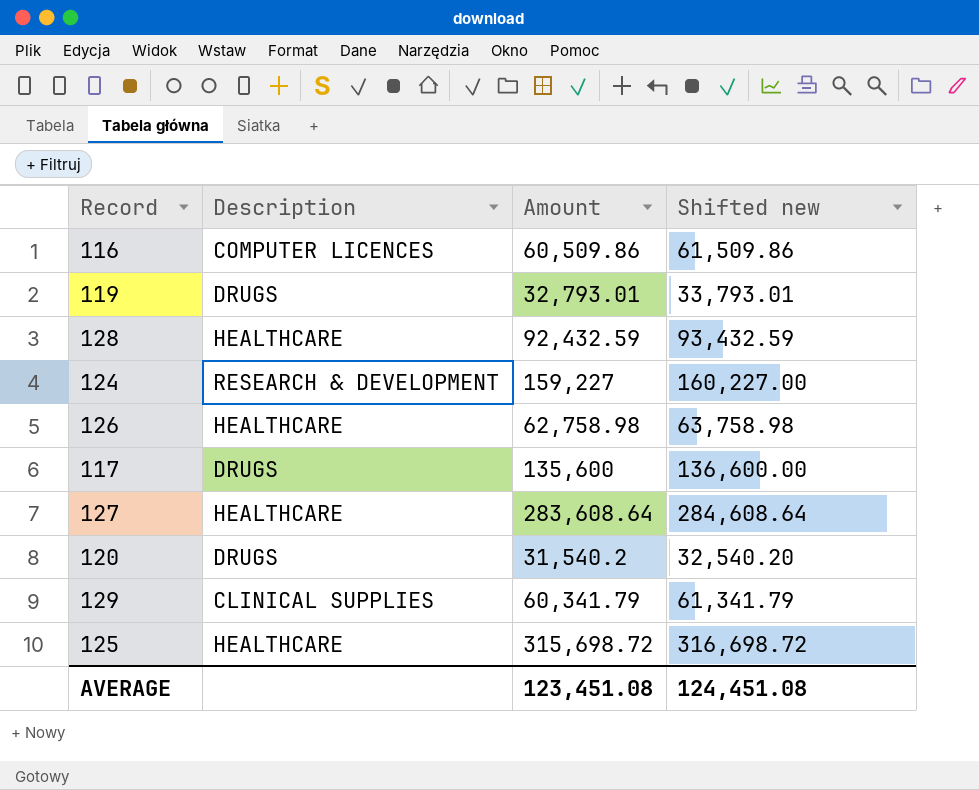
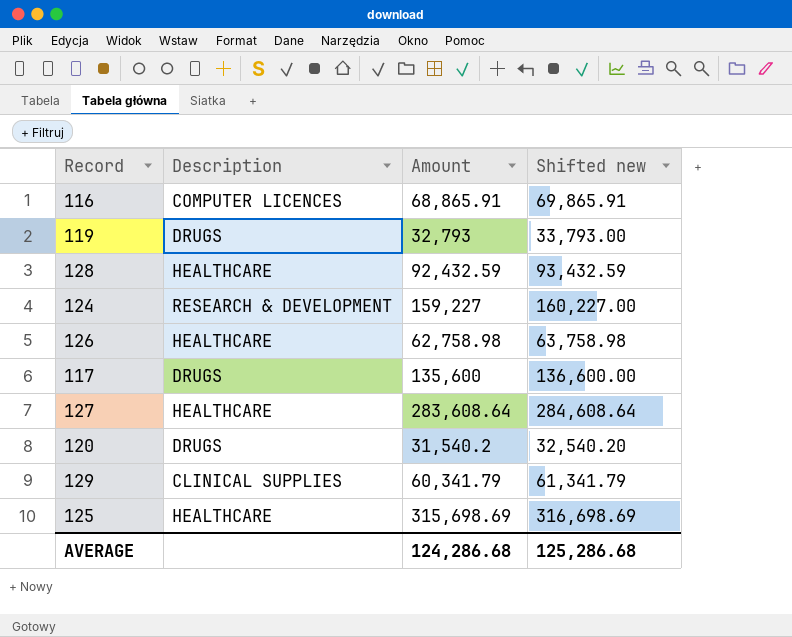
116 | Amount: 60,509.86 -> 68,865.91
116 | Shifted new: 61,509.86 -> 69,865.91
119 | Amount: 32,793.01 -> 32,793
119 | Shifted new: 33,793.01 -> 33,793.00
125 | Amount: 315,698.72 -> 315,698.69
125 | Shifted new: 316,698.72 -> 316,698.69
AVERAGE | Amount: 123,451.08 -> 124,286.68
AVERAGE | Shifted new: 124,451.08 -> 125,286.68

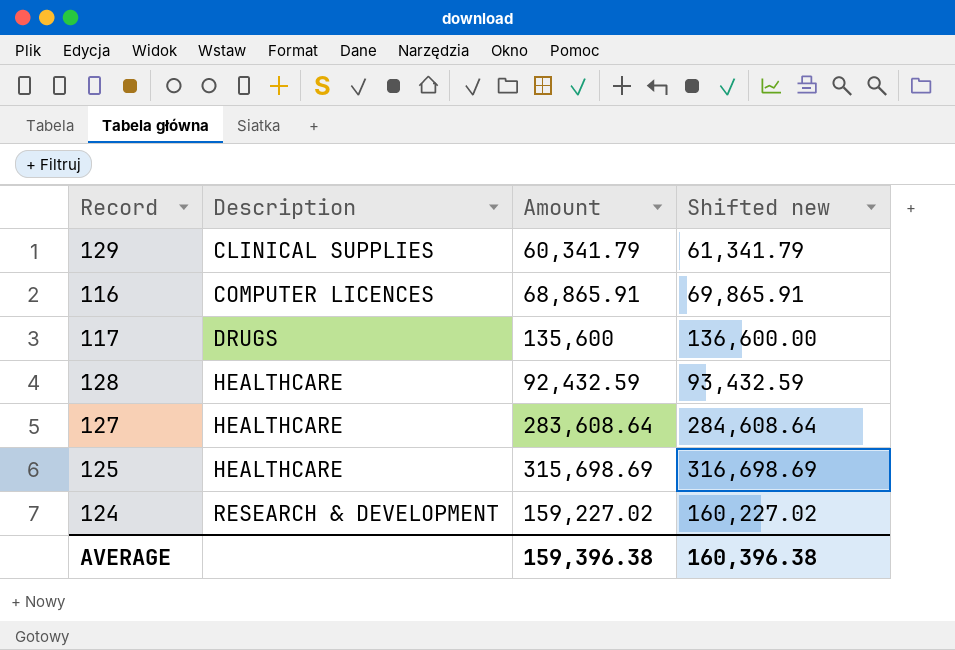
row order: none -> Description ascending
row 119: DRUGS | 32,793 | 33,793.00 -> none
row 126: HEALTHCARE | 62,758.98 | 63,758.98 -> none
row 120: DRUGS | 31,540.2 | 32,540.20 -> none
124 | Amount: 159,227 -> 159,227.02
124 | Shifted new: 160,227.00 -> 160,227.02
AVERAGE | Amount: 124,286.68 -> 159,396.38
AVERAGE | Shifted new: 125,286.68 -> 160,396.38

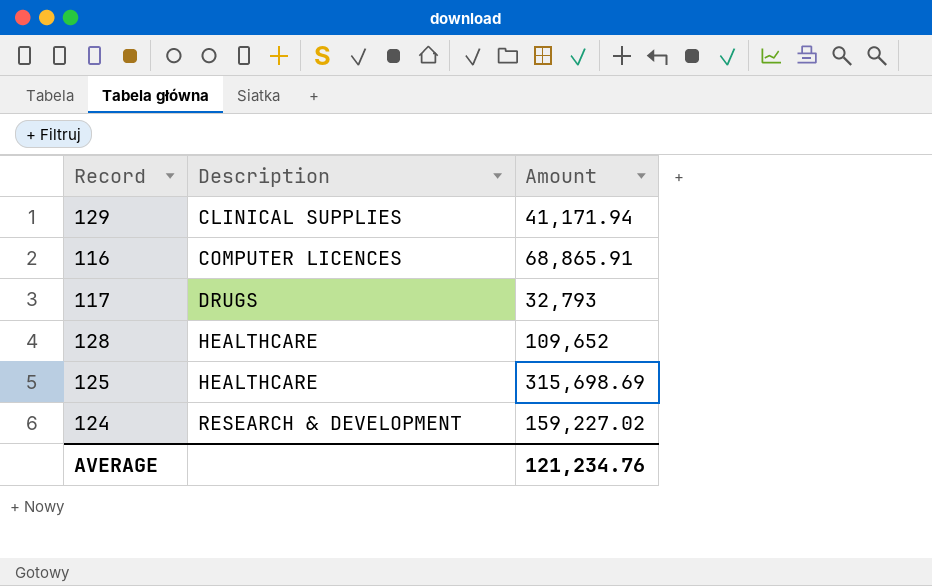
column Shifted new | formula: [Amount] + 1000 -> none
row 127: HEALTHCARE | 283,608.64 | 284,608.64 -> none
129 | Amount: 60,341.79 -> 41,171.94
117 | Amount: 135,600 -> 32,793
128 | Amount: 92,432.59 -> 109,652
AVERAGE | Amount: 159,396.38 -> 121,234.76

